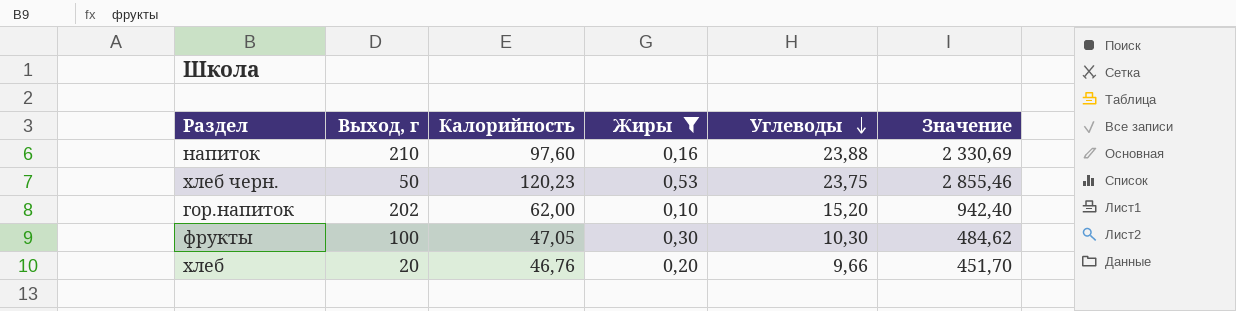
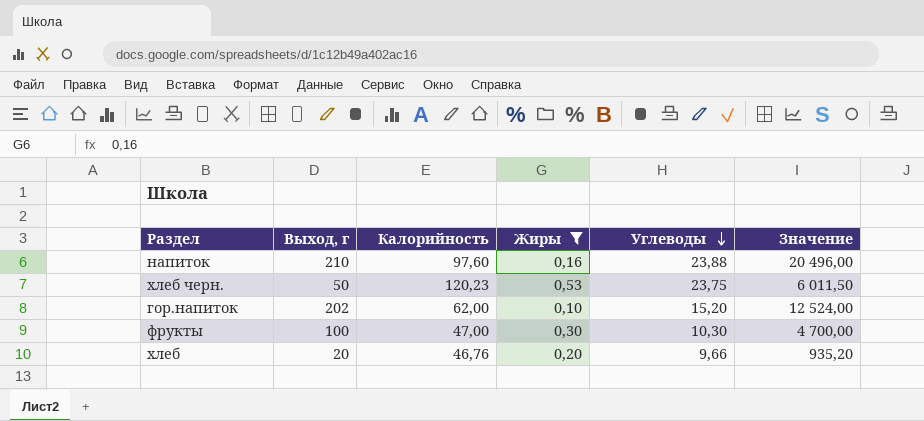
column Значение | formula: [Калорийность] * [Углеводы] -> [Выход, г] * [Калорийность]
фрукты | Калорийность: 47,05 -> 47,00

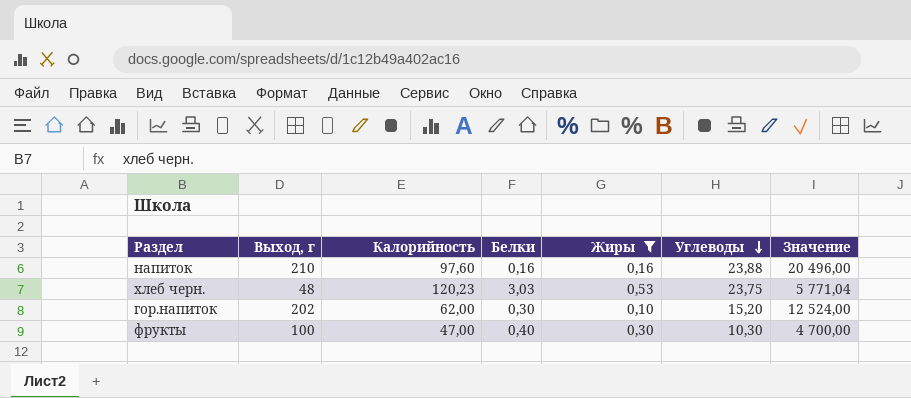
column Белки | position: none -> 4
row хлеб: 20 | 46,76 | 0,20 | 9,66 | 935,20 -> none
хлеб черн. | Выход, г: 50 -> 48
хлеб черн. | Значение: 6 011,50 -> 5 771,04

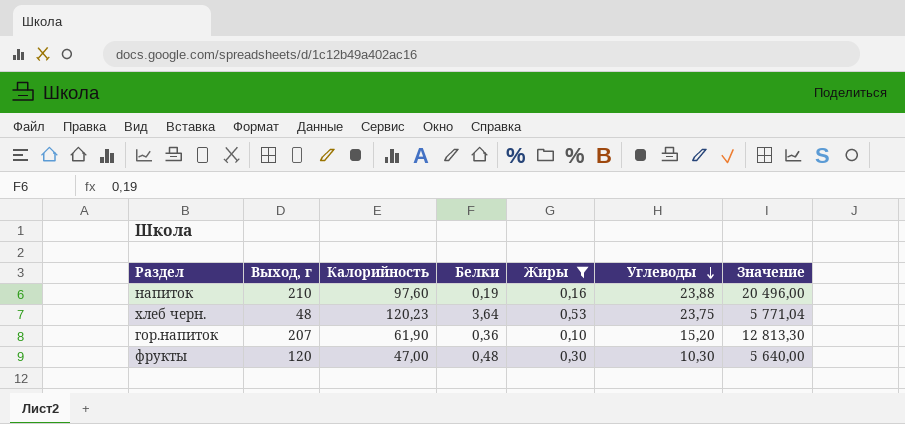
напиток | Белки: 0,16 -> 0,19
хлеб черн. | Белки: 3,03 -> 3,64
гор.напиток | Выход, г: 202 -> 207
гор.напиток | Калорийность: 62,00 -> 61,90
гор.напиток | Белки: 0,30 -> 0,36
гор.напиток | Значение: 12 524,00 -> 12 813,30
фрукты | Выход, г: 100 -> 120
фрукты | Белки: 0,40 -> 0,48
фрукты | Значение: 4 700,00 -> 5 640,00

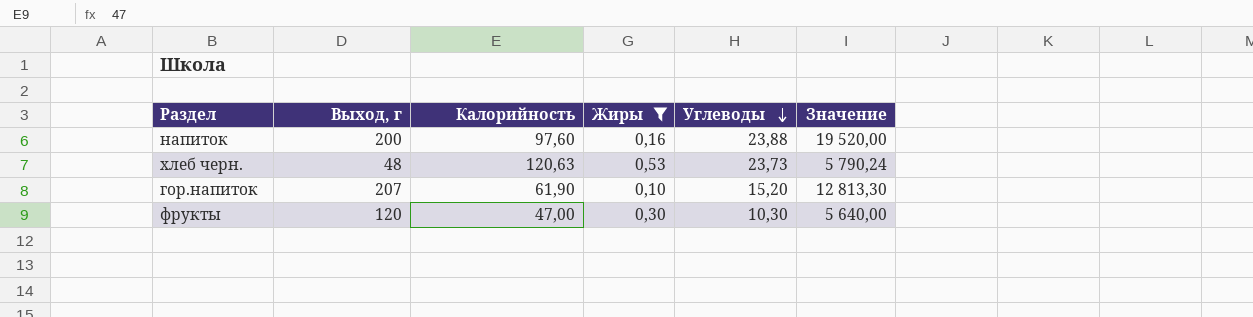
column Белки | position: 4 -> none
напиток | Выход, г: 210 -> 200
напиток | Значение: 20 496,00 -> 19 520,00
хлеб черн. | Калорийность: 120,23 -> 120,63
хлеб черн. | Углеводы: 23,75 -> 23,73
хлеб черн. | Значение: 5 771,04 -> 5 790,24

